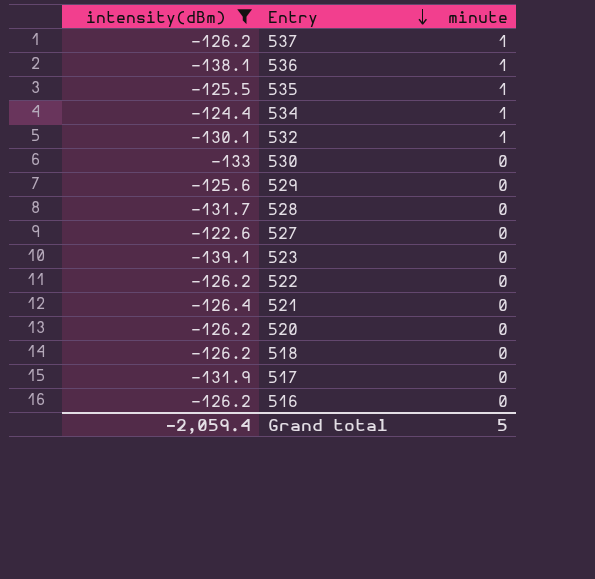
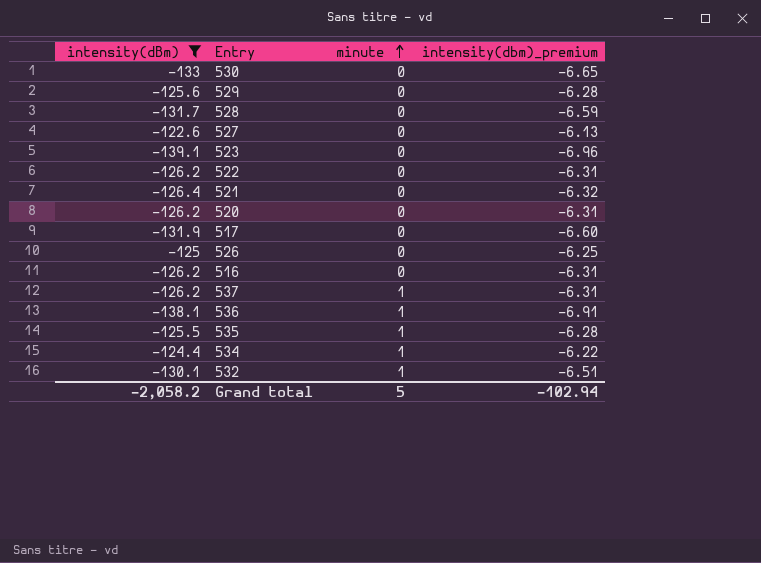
row order: Entry descending -> minute ascending
column intensity(dbm)_premium | formula: none -> [intensity(dBm)] * 0.05
row 518: -126.2 | 0 -> none
row 526: none -> -125 | 0 | -6.25
Grand total | intensity(dBm): -2,059.4 -> -2,058.2

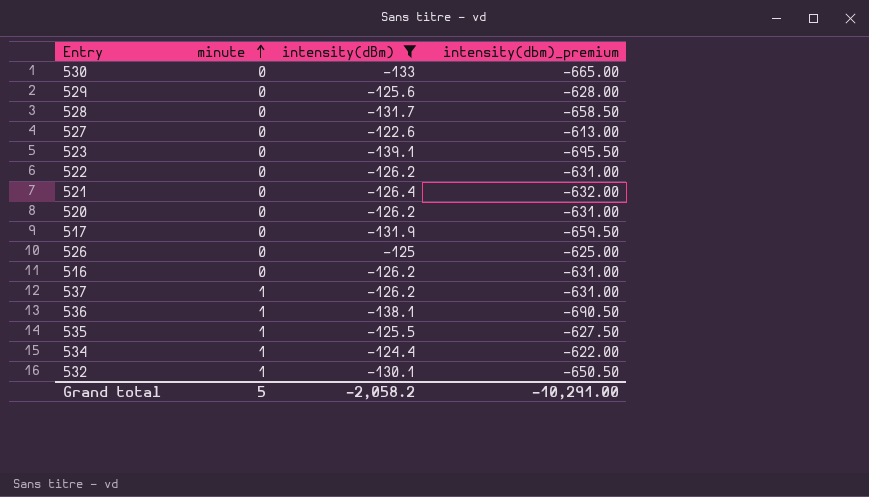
column intensity(dBm) | position: 1 -> 3
column intensity(dbm)_premium | formula: [intensity(dBm)] * 0.05 -> [intensity(dBm)] * 5
Grand total | intensity(dbm)_premium: -102.94 -> -10,291.00

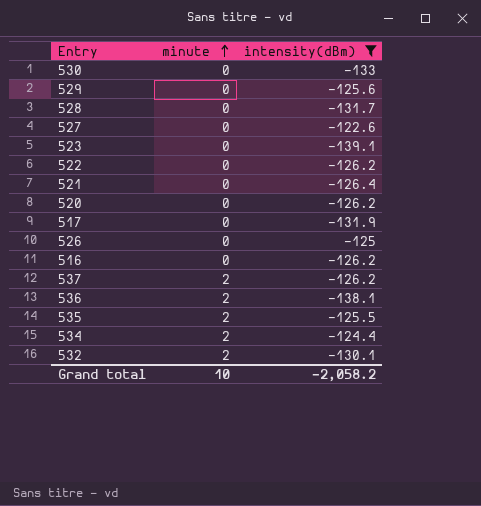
column intensity(dbm)_premium | formula: [intensity(dBm)] * 5 -> none
537 | minute: 1 -> 2
536 | minute: 1 -> 2
535 | minute: 1 -> 2
534 | minute: 1 -> 2
532 | minute: 1 -> 2
Grand total | minute: 5 -> 10

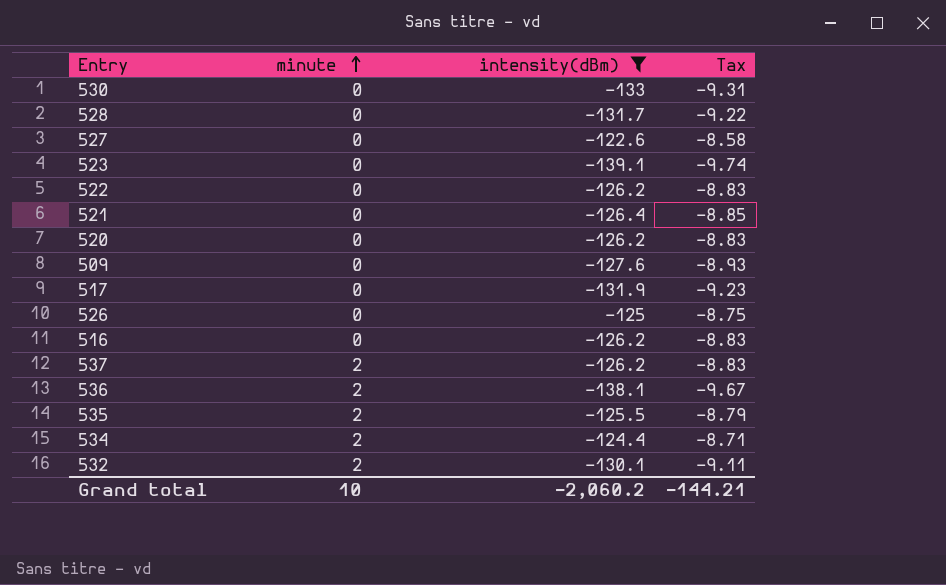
column Tax | formula: none -> [intensity(dBm)] * 0.07
row 529: 0 | -125.6 -> none
row 509: none -> 0 | -127.6 | -8.93
Grand total | intensity(dBm): -2,058.2 -> -2,060.2

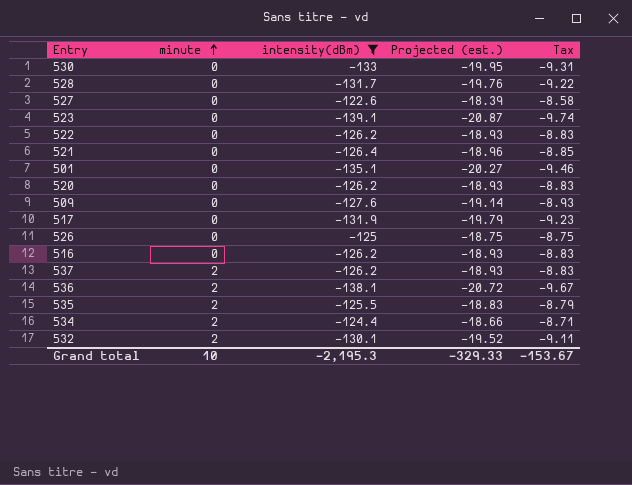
column Projected (est.) | formula: none -> [intensity(dBm)] * 0.15
row 501: none -> 0 | -135.1 | -20.27 | -9.46
Grand total | intensity(dBm): -2,060.2 -> -2,195.3
Grand total | Tax: -144.21 -> -153.67

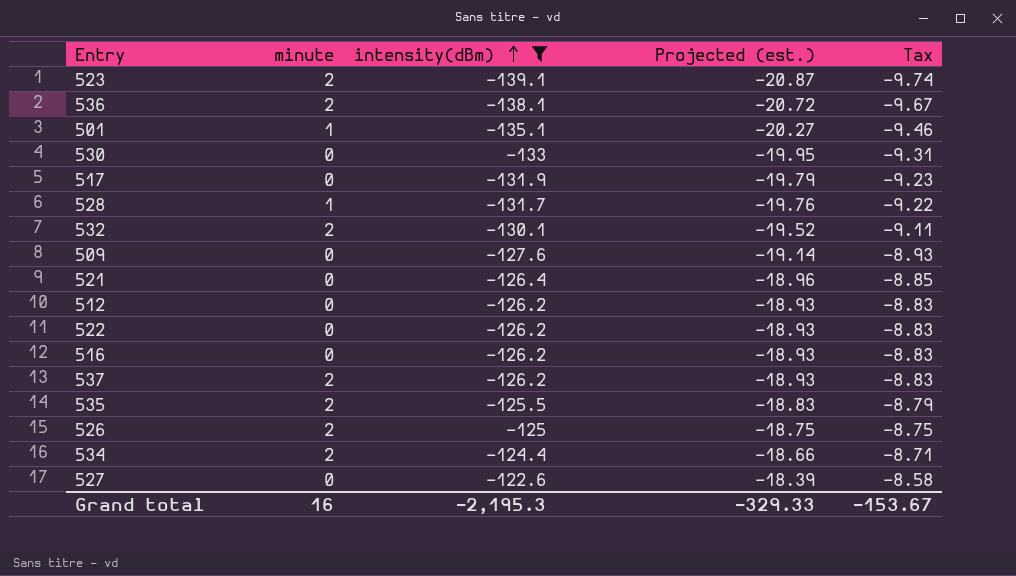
row order: minute ascending -> intensity(dBm) ascending
row 520: 0 | -126.2 | -18.93 | -8.83 -> none
523 | minute: 0 -> 2
501 | minute: 0 -> 1
528 | minute: 0 -> 1
row 512: none -> 0 | -126.2 | -18.93 | -8.83
526 | minute: 0 -> 2
Grand total | minute: 10 -> 16

